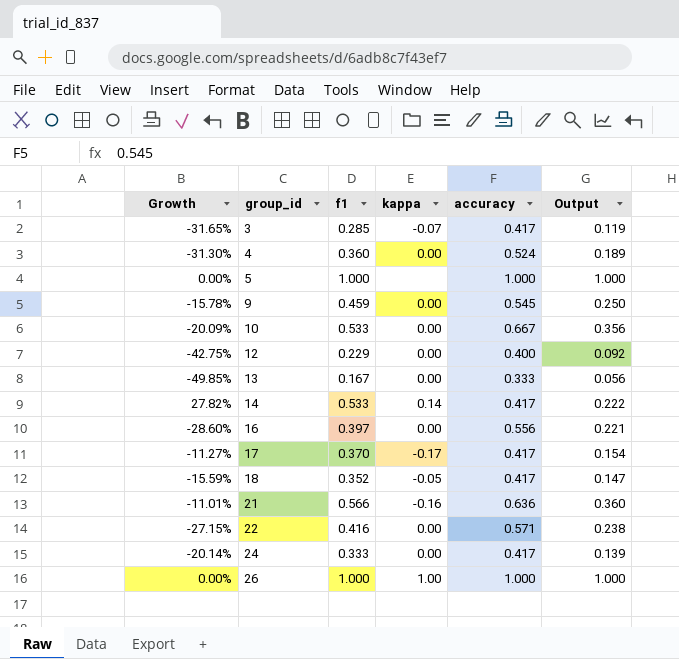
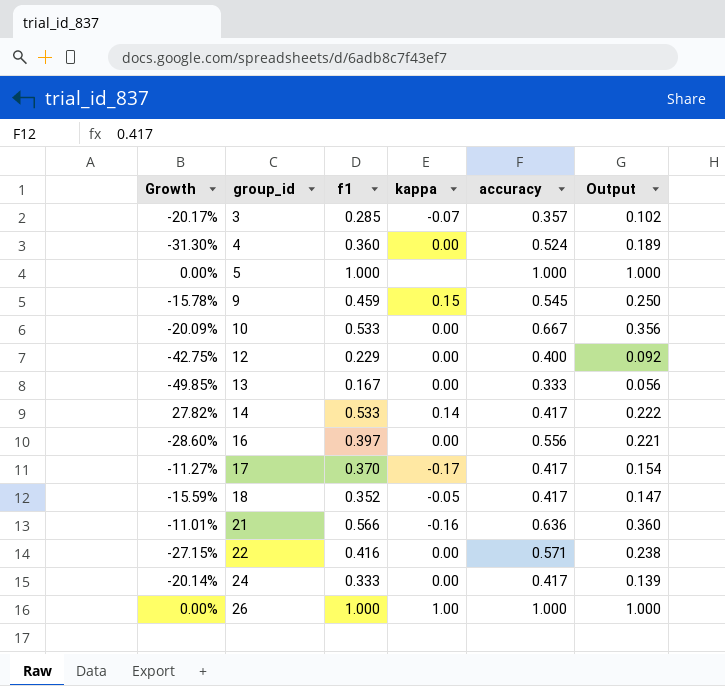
3 | Growth: -31.65% -> -20.17%
3 | accuracy: 0.417 -> 0.357
3 | Output: 0.119 -> 0.102
9 | kappa: 0.00 -> 0.15

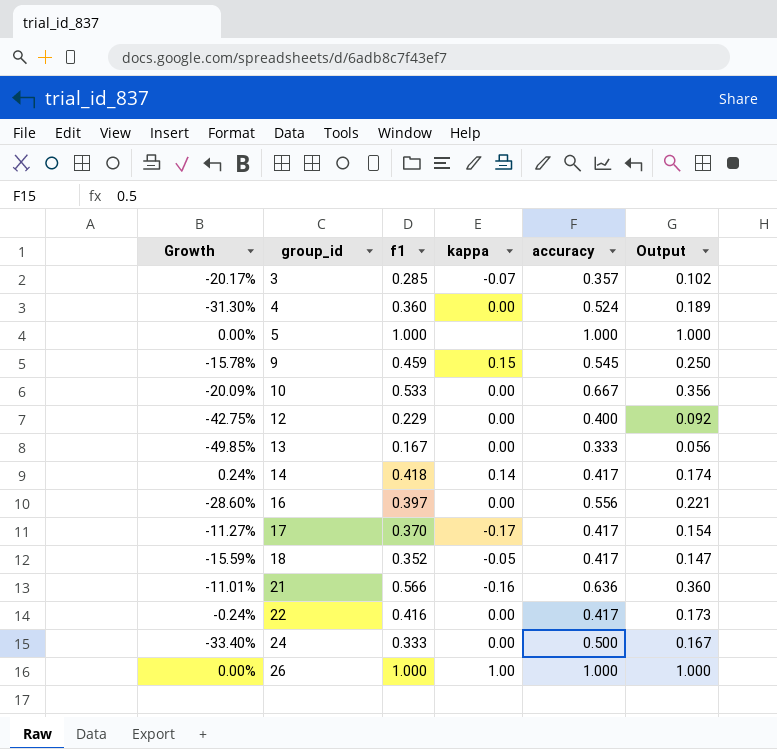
14 | Growth: 27.82% -> 0.24%
14 | f1: 0.533 -> 0.418
14 | Output: 0.222 -> 0.174
22 | Growth: -27.15% -> -0.24%
22 | accuracy: 0.571 -> 0.417
22 | Output: 0.238 -> 0.173
24 | Growth: -20.14% -> -33.40%
24 | accuracy: 0.417 -> 0.500
24 | Output: 0.139 -> 0.167

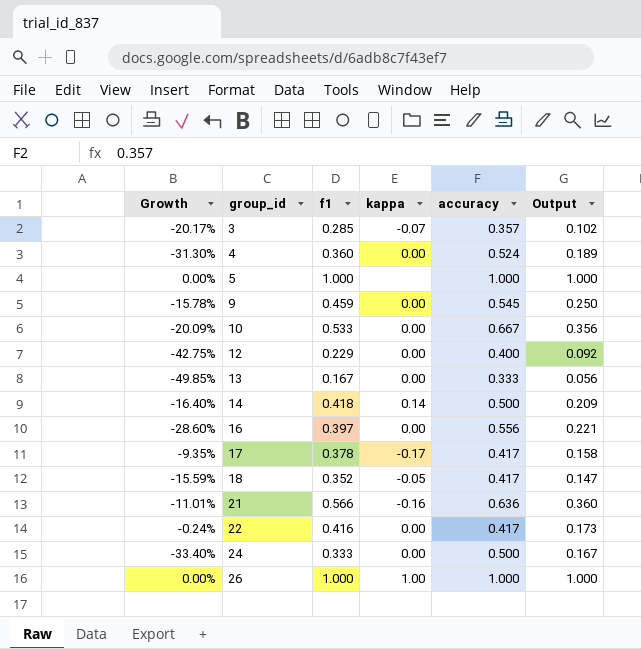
9 | kappa: 0.15 -> 0.00
14 | Growth: 0.24% -> -16.40%
14 | accuracy: 0.417 -> 0.500
14 | Output: 0.174 -> 0.209
17 | Growth: -11.27% -> -9.35%
17 | f1: 0.370 -> 0.378
17 | Output: 0.154 -> 0.158

